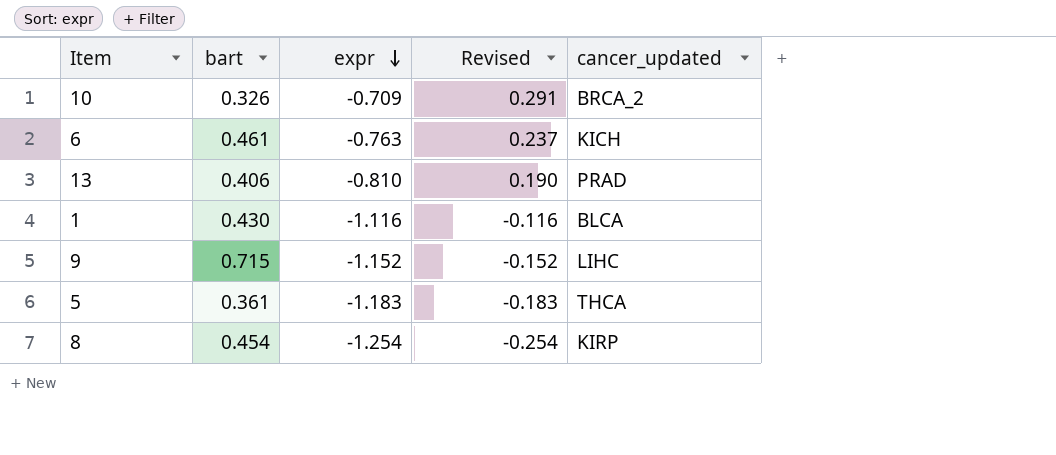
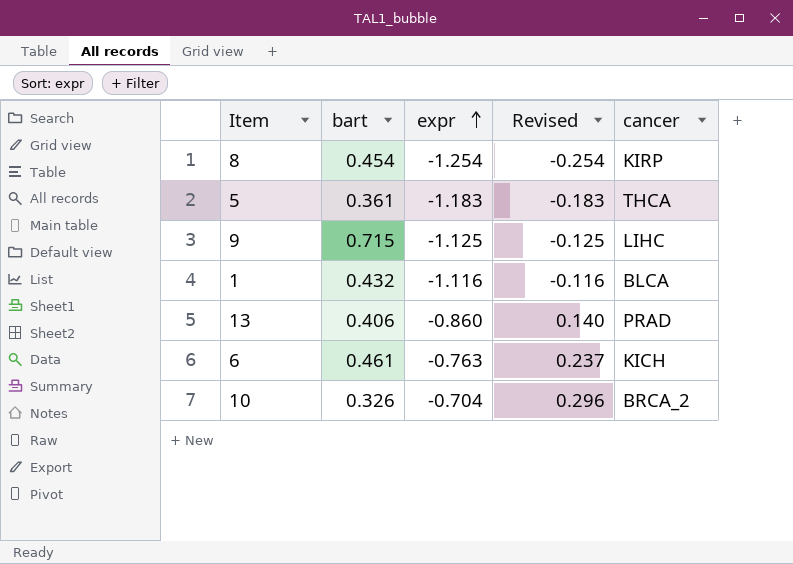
row order: expr descending -> expr ascending
column name: cancer_updated -> cancer
9 | expr: -1.152 -> -1.125
9 | Revised: -0.152 -> -0.125
1 | bart: 0.430 -> 0.432
13 | expr: -0.810 -> -0.860
13 | Revised: 0.190 -> 0.140
10 | expr: -0.709 -> -0.704
10 | Revised: 0.291 -> 0.296

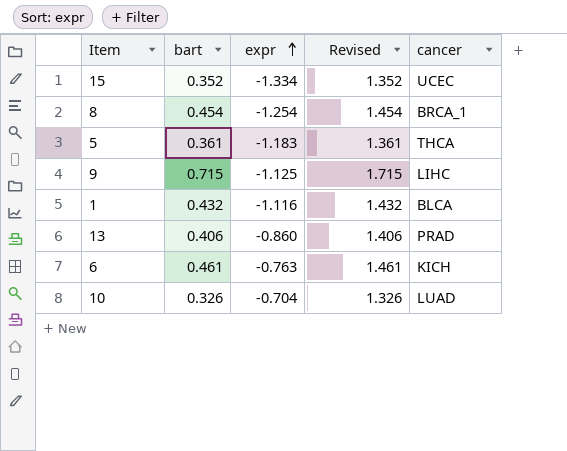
column Revised | formula: [expr] + 1 -> [bart] + 1
row 15: none -> 0.352 | -1.334 | 1.352 | UCEC
8 | cancer: KIRP -> BRCA_1
10 | cancer: BRCA_2 -> LUAD

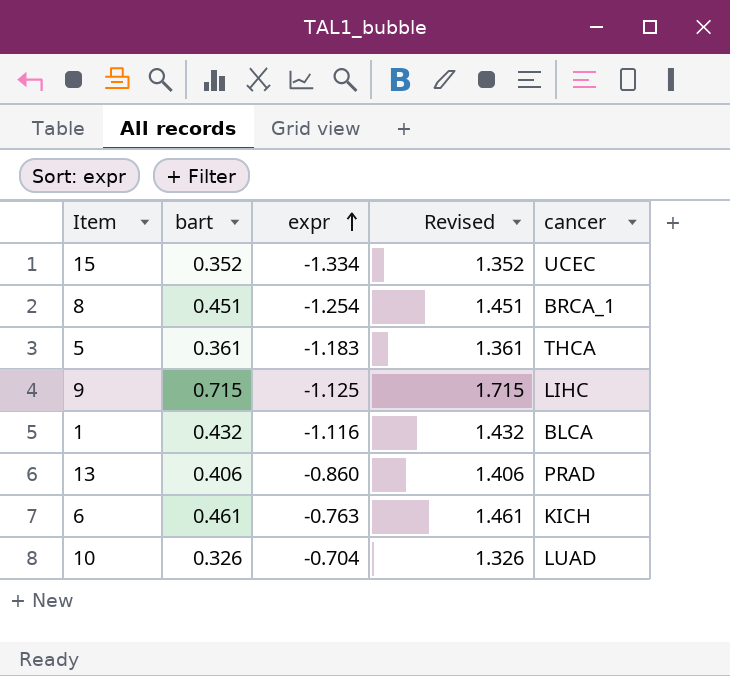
8 | bart: 0.454 -> 0.451
8 | Revised: 1.454 -> 1.451

